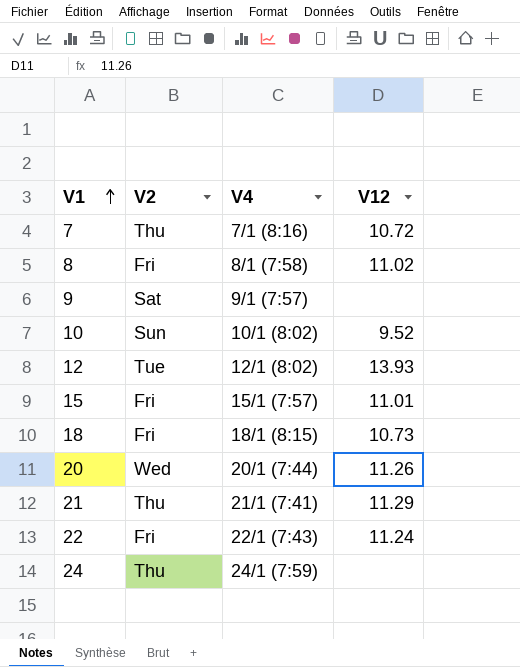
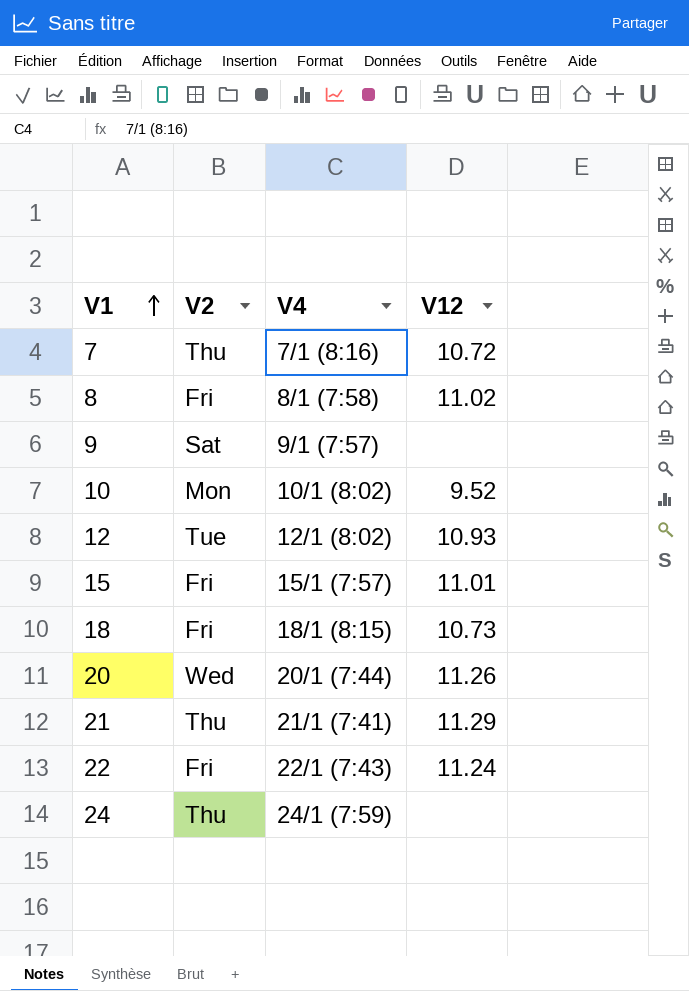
10 | V2: Sun -> Mon
12 | V12: 13.93 -> 10.93

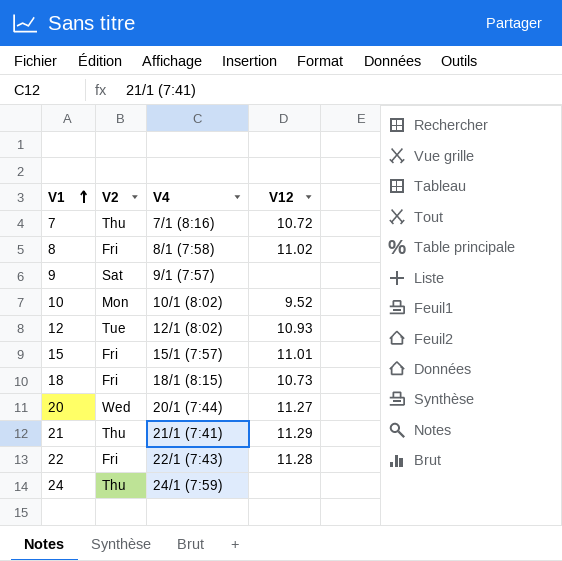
20 | V12: 11.26 -> 11.27
22 | V12: 11.24 -> 11.28

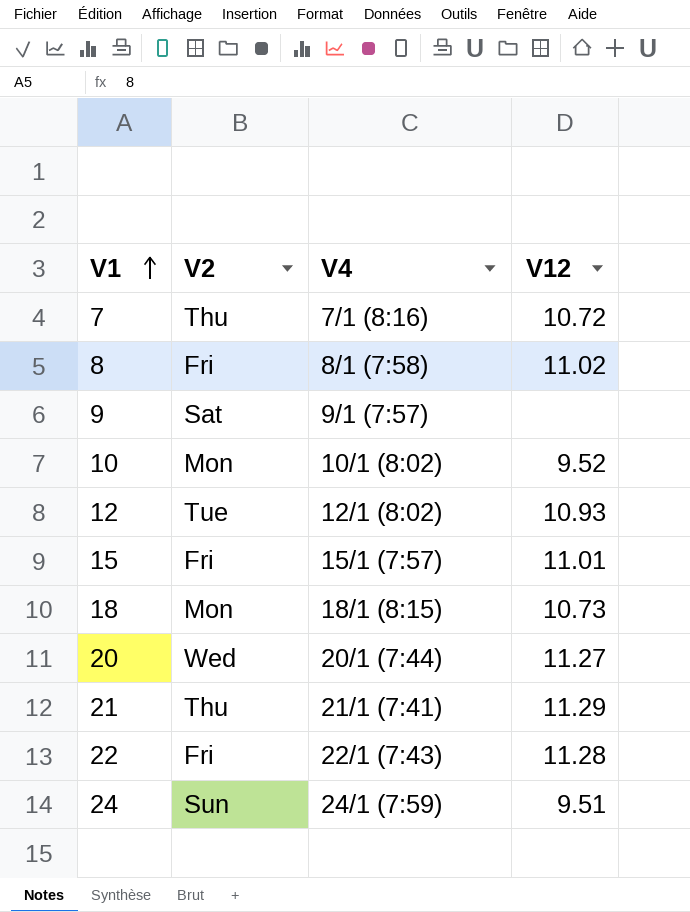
18 | V2: Fri -> Mon
24 | V2: Thu -> Sun
24 | V12: none -> 9.51

